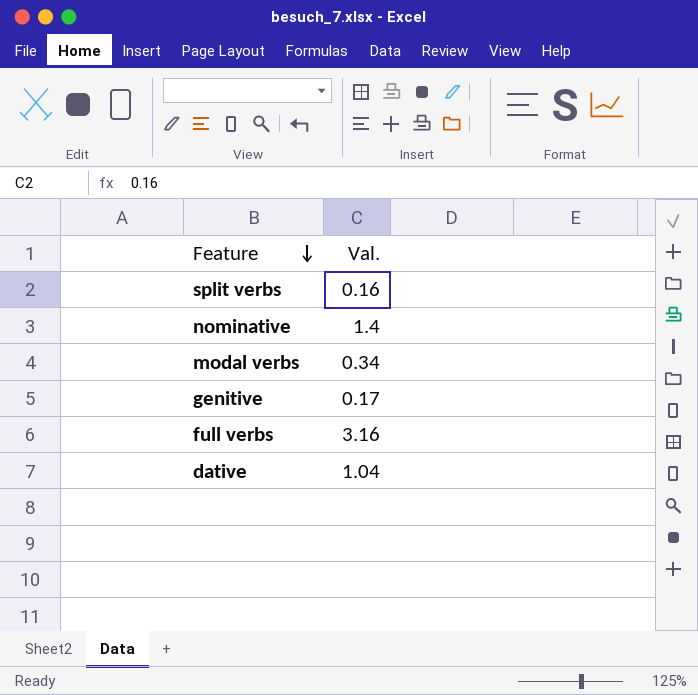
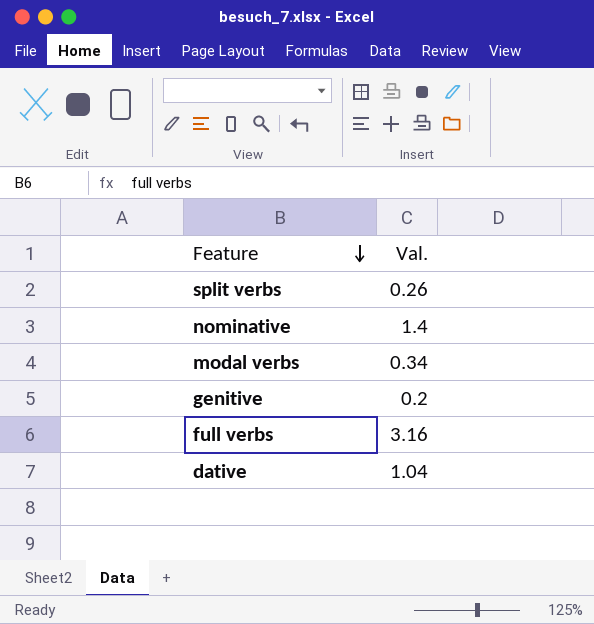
split verbs | Val.: 0.16 -> 0.26
genitive | Val.: 0.17 -> 0.2

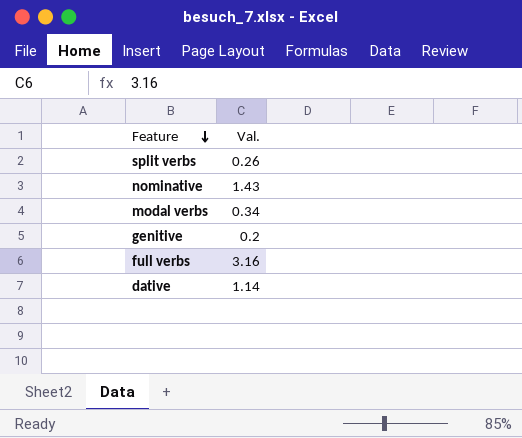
nominative | Val.: 1.4 -> 1.43
dative | Val.: 1.04 -> 1.14

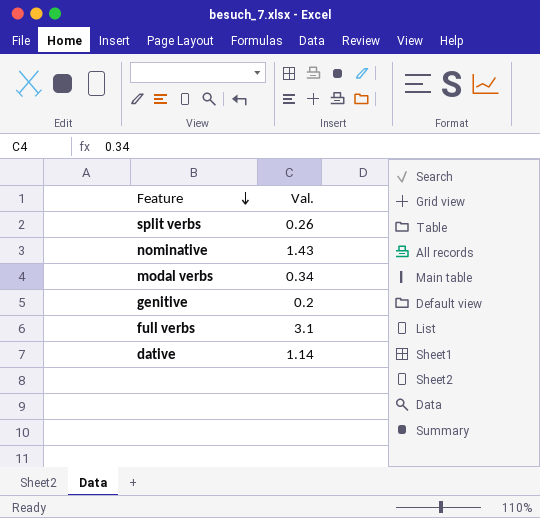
full verbs | Val.: 3.16 -> 3.1

